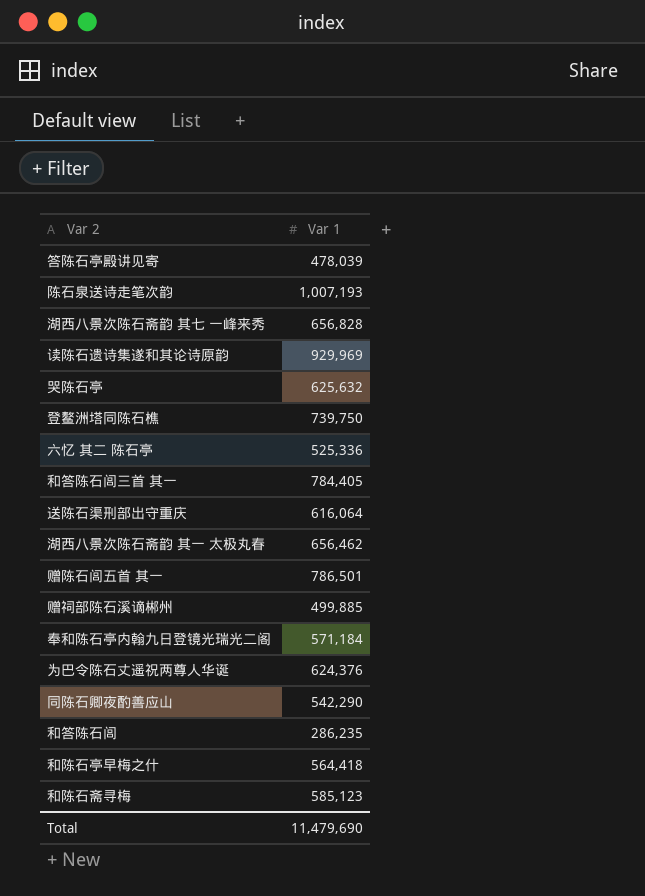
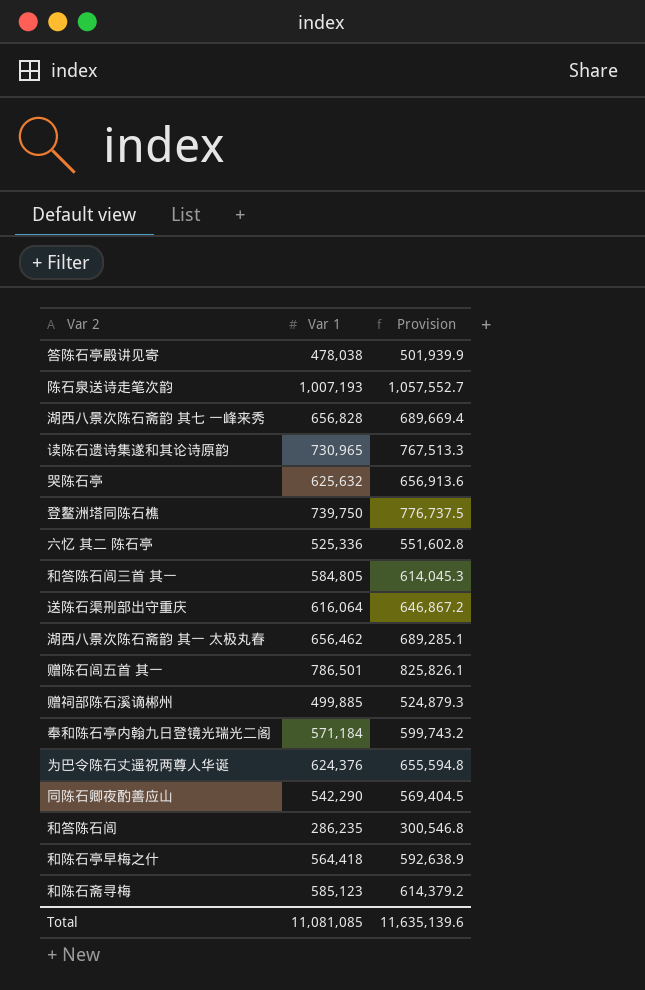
column Provision | formula: none -> [Var 1] * 1.05
答陈石亭殿讲见寄 | Var 1: 478,039 -> 478,038
读陈石遗诗集遂和其论诗原韵 | Var 1: 929,969 -> 730,965
和答陈石闾三首 其一 | Var 1: 784,405 -> 584,805
Total | Var 1: 11,479,690 -> 11,081,085

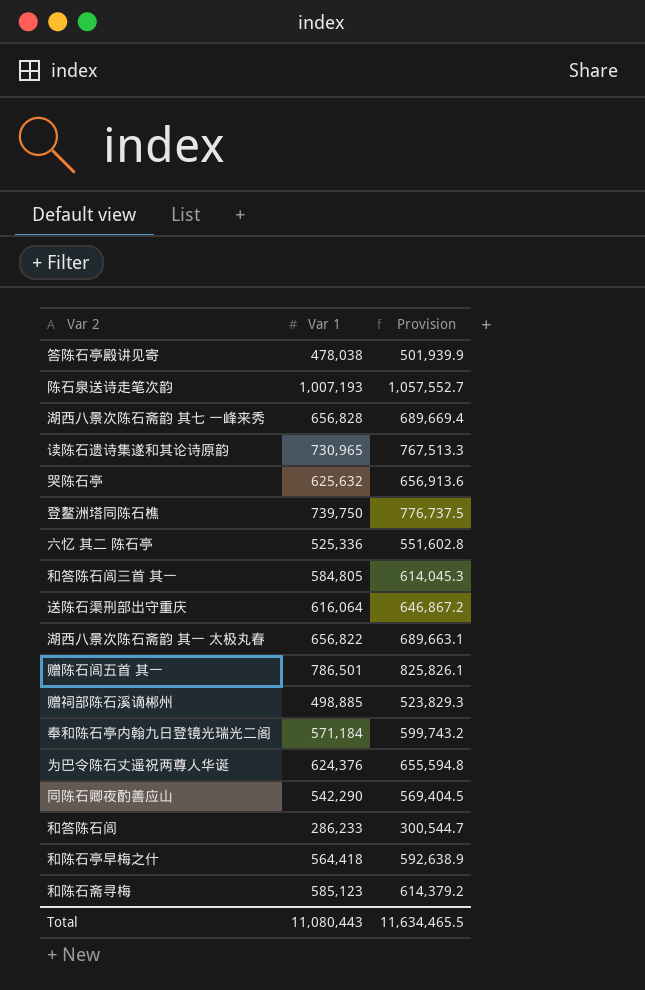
湖西八景次陈石斋韵 其一 太极丸春 | Var 1: 656,462 -> 656,822
湖西八景次陈石斋韵 其一 太极丸春 | Provision: 689,285.1 -> 689,663.1
赠祠部陈石溪谪郴州 | Var 1: 499,885 -> 498,885
赠祠部陈石溪谪郴州 | Provision: 524,879.3 -> 523,829.3
和答陈石闾 | Var 1: 286,235 -> 286,233
和答陈石闾 | Provision: 300,546.8 -> 300,544.7
Total | Var 1: 11,081,085 -> 11,080,443
Total | Provision: 11,635,139.6 -> 11,634,465.5

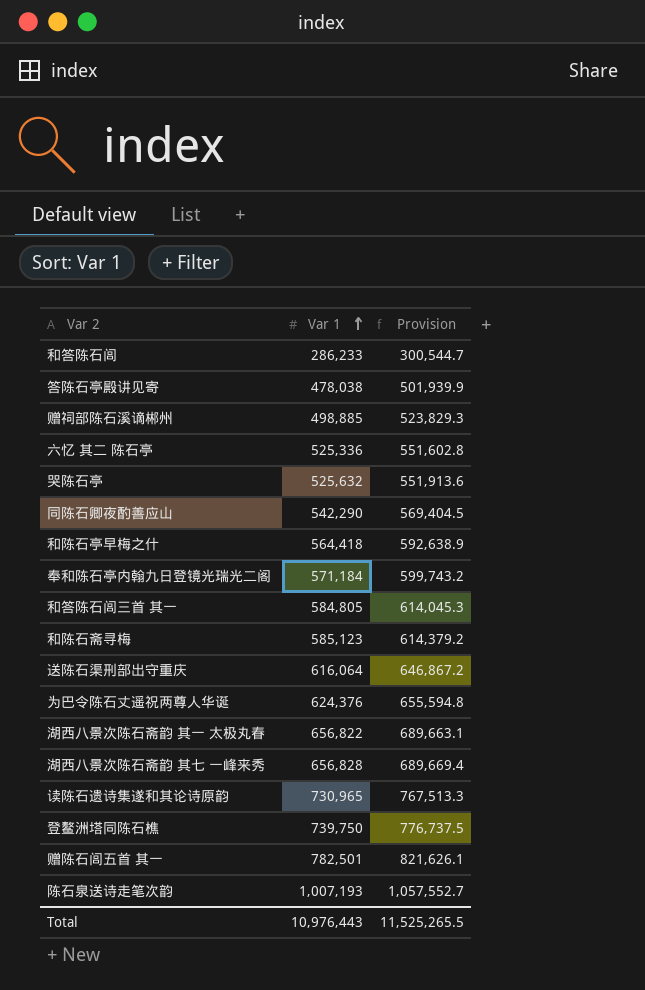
row order: none -> Var 1 ascending
哭陈石亭 | Var 1: 625,632 -> 525,632
哭陈石亭 | Provision: 656,913.6 -> 551,913.6
赠陈石闾五首 其一 | Var 1: 786,501 -> 782,501
赠陈石闾五首 其一 | Provision: 825,826.1 -> 821,626.1
Total | Var 1: 11,080,443 -> 10,976,443
Total | Provision: 11,634,465.5 -> 11,525,265.5

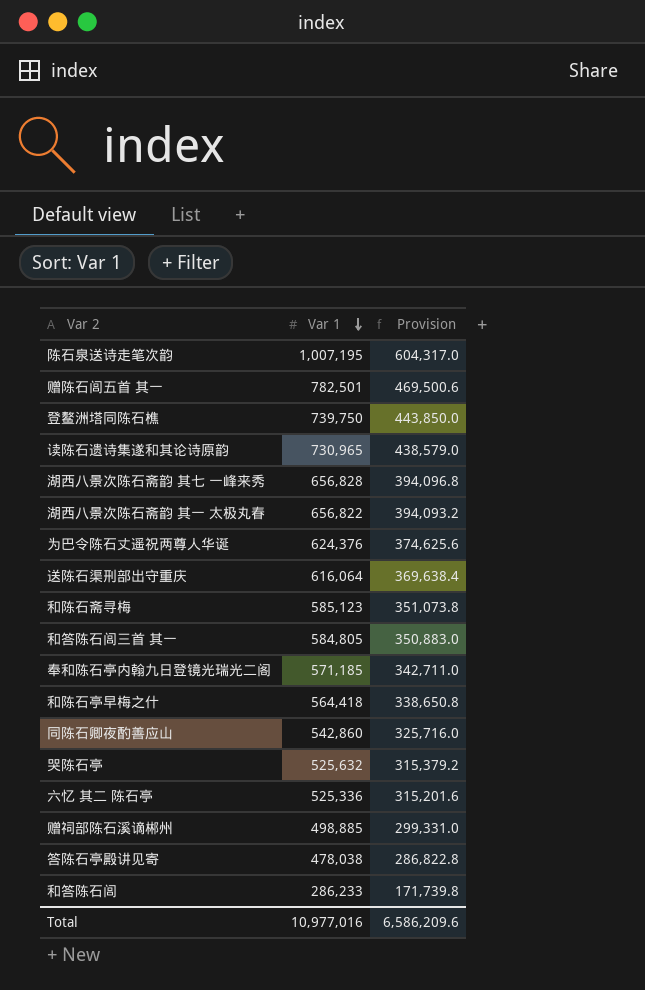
row order: Var 1 ascending -> Var 1 descending
column Provision | formula: [Var 1] * 1.05 -> [Var 1] * 0.6
陈石泉送诗走笔次韵 | Var 1: 1,007,193 -> 1,007,195
奉和陈石亭内翰九日登镜光瑞光二阁 | Var 1: 571,184 -> 571,185
同陈石卿夜酌善应山 | Var 1: 542,290 -> 542,860
Total | Var 1: 10,976,443 -> 10,977,016
Total | Provision: 11,525,265.5 -> 6,586,209.6

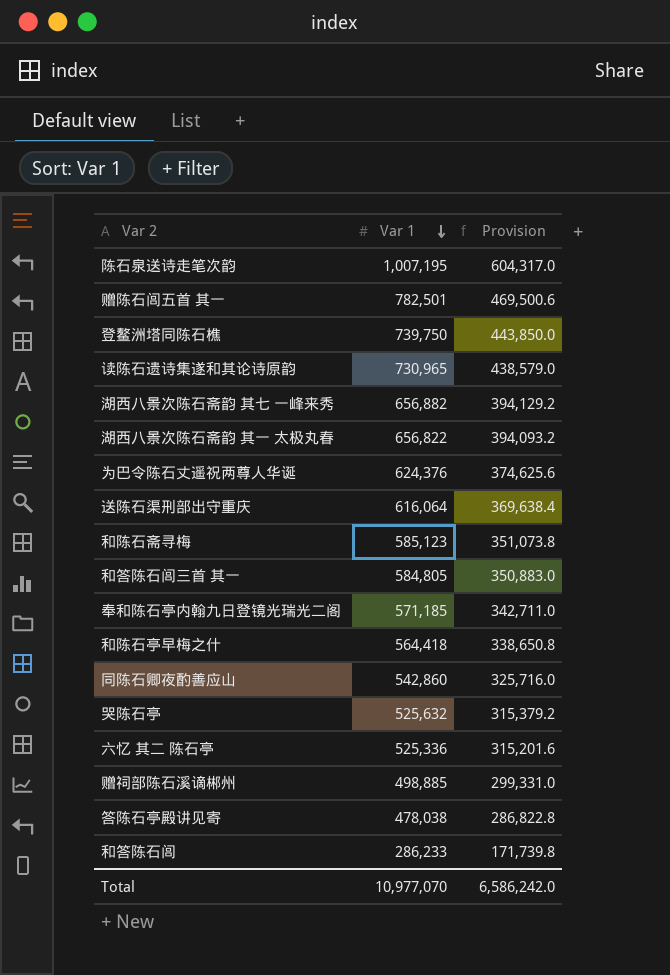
湖西八景次陈石斋韵 其七 一峰来秀 | Var 1: 656,828 -> 656,882
湖西八景次陈石斋韵 其七 一峰来秀 | Provision: 394,096.8 -> 394,129.2
Total | Var 1: 10,977,016 -> 10,977,070
Total | Provision: 6,586,209.6 -> 6,586,242.0

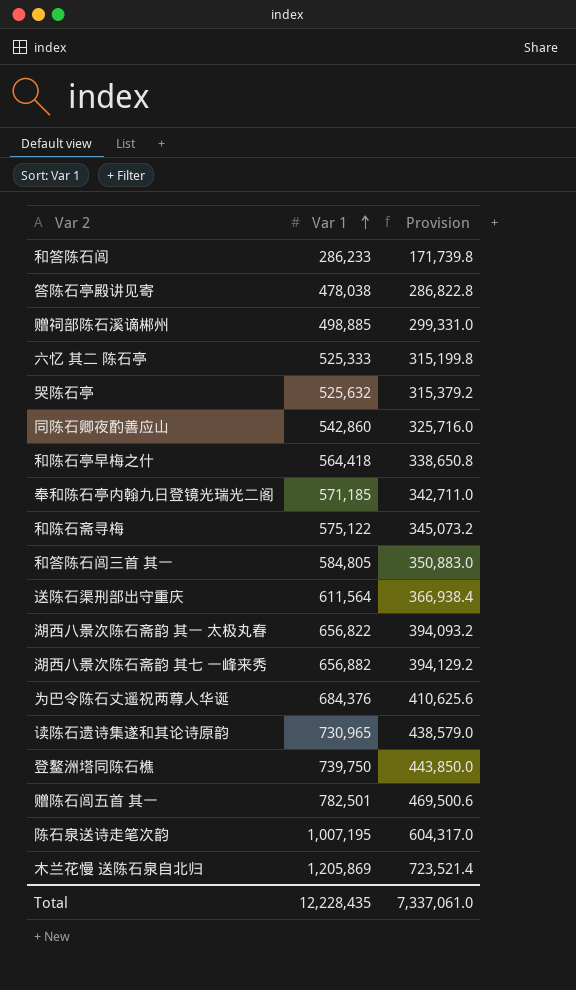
row order: Var 1 descending -> Var 1 ascending
六忆 其二 陈石亭 | Var 1: 525,336 -> 525,333
六忆 其二 陈石亭 | Provision: 315,201.6 -> 315,199.8
和陈石斋寻梅 | Var 1: 585,123 -> 575,122
和陈石斋寻梅 | Provision: 351,073.8 -> 345,073.2
送陈石渠刑部出守重庆 | Var 1: 616,064 -> 611,564
送陈石渠刑部出守重庆 | Provision: 369,638.4 -> 366,938.4
为巴令陈石丈遥祝两尊人华诞 | Var 1: 624,376 -> 684,376
为巴令陈石丈遥祝两尊人华诞 | Provision: 374,625.6 -> 410,625.6
row 木兰花慢 送陈石泉自北归: none -> 1,205,869 | 723,521.4
Total | Var 1: 10,977,070 -> 12,228,435
Total | Provision: 6,586,242.0 -> 7,337,061.0

